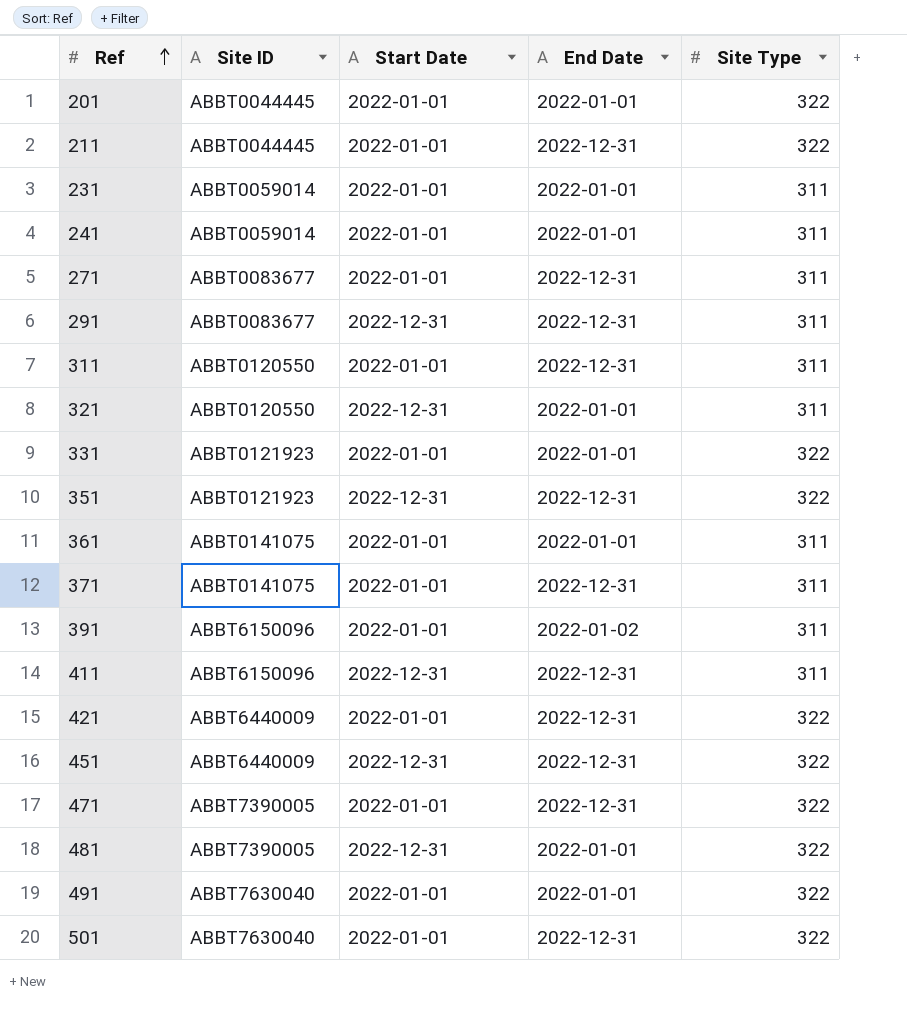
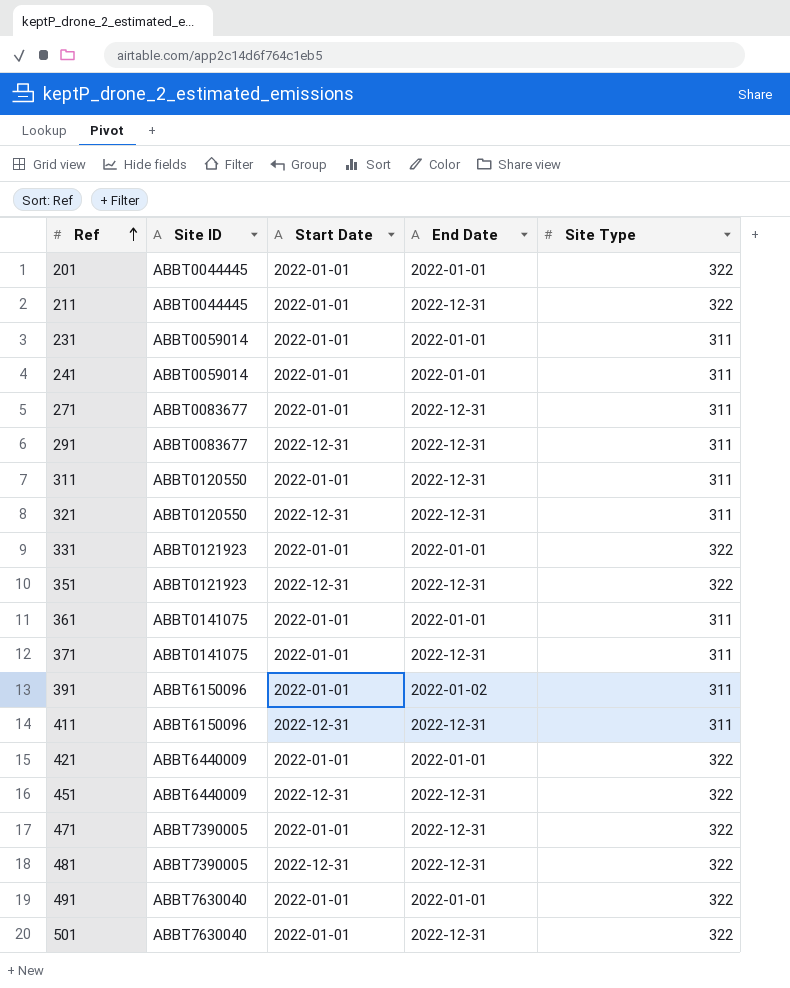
321 | End Date: 2022-01-01 -> 2022-12-31
421 | End Date: 2022-12-31 -> 2022-01-01
481 | End Date: 2022-01-01 -> 2022-12-31

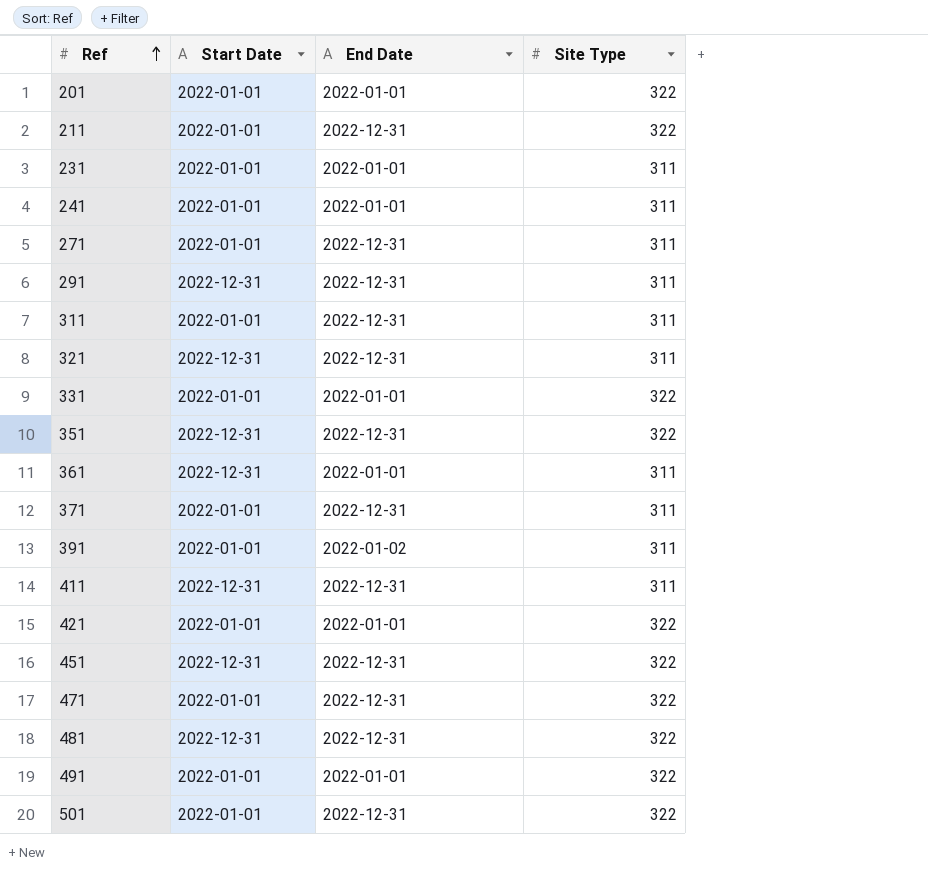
column Site ID | position: 2 -> none
361 | Start Date: 2022-01-01 -> 2022-12-31

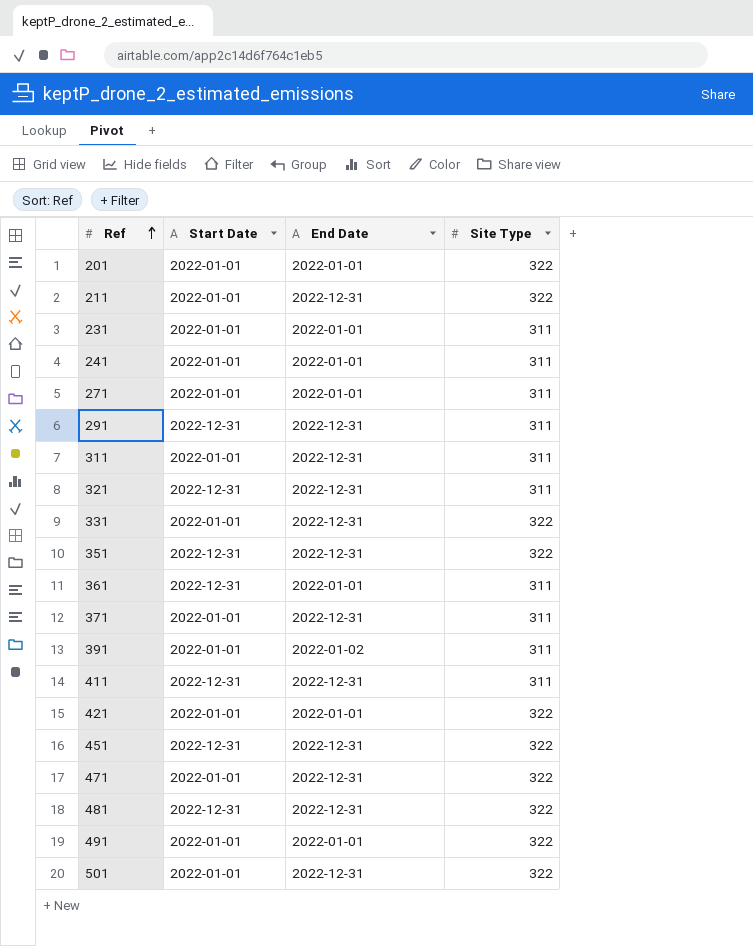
271 | End Date: 2022-12-31 -> 2022-01-01
331 | End Date: 2022-01-01 -> 2022-12-31

